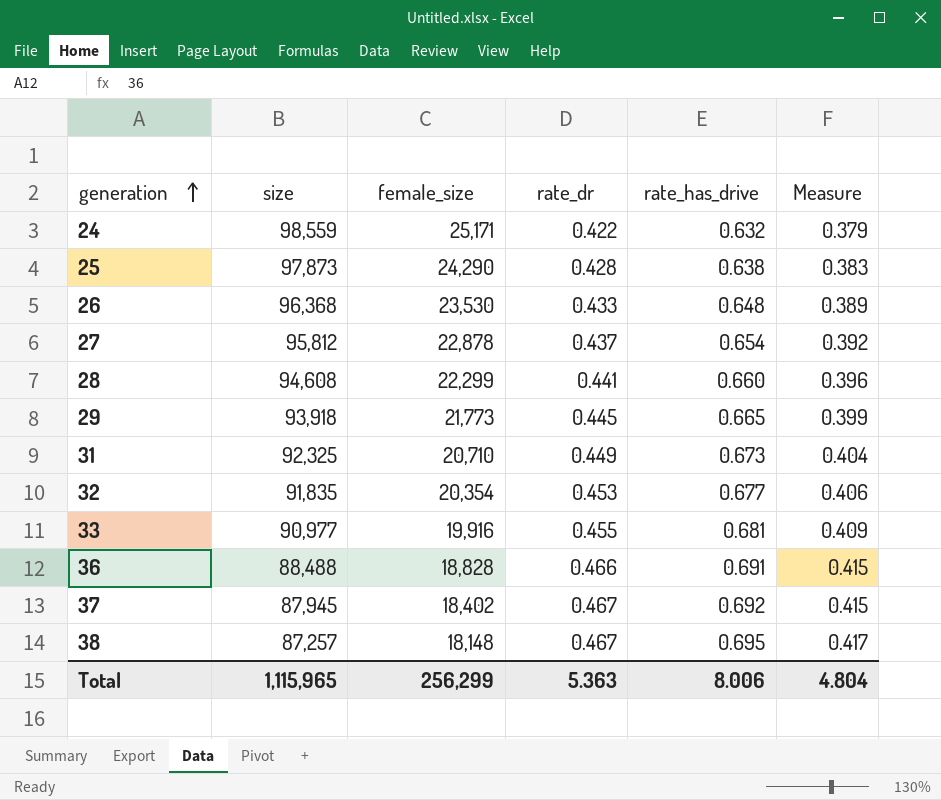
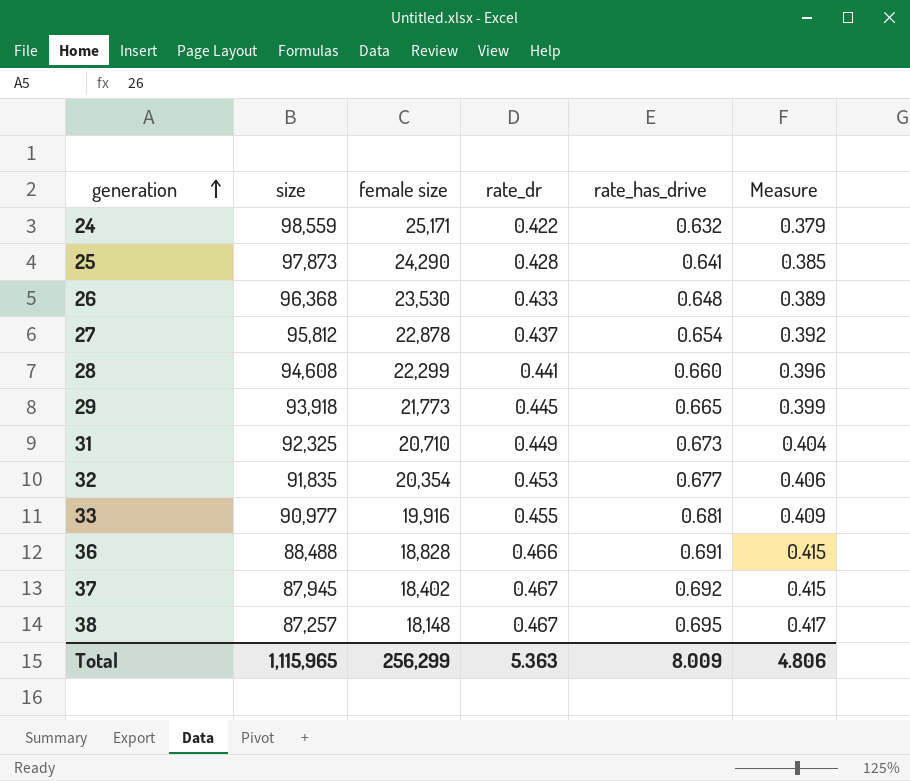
column name: female_size -> female size
25 | rate_has_drive: 0.638 -> 0.641
25 | Measure: 0.383 -> 0.385
Total | rate_has_drive: 8.006 -> 8.009
Total | Measure: 4.804 -> 4.806

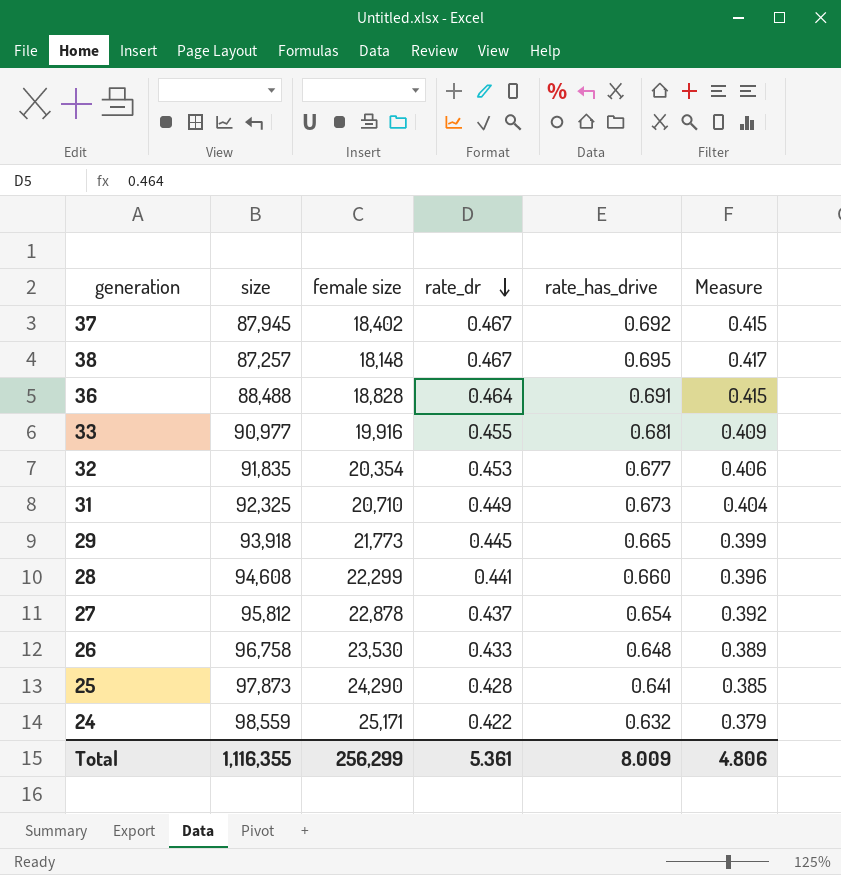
row order: generation ascending -> rate_dr descending
36 | rate_dr: 0.466 -> 0.464
26 | size: 96,368 -> 96,758
Total | size: 1,115,965 -> 1,116,355
Total | rate_dr: 5.363 -> 5.361

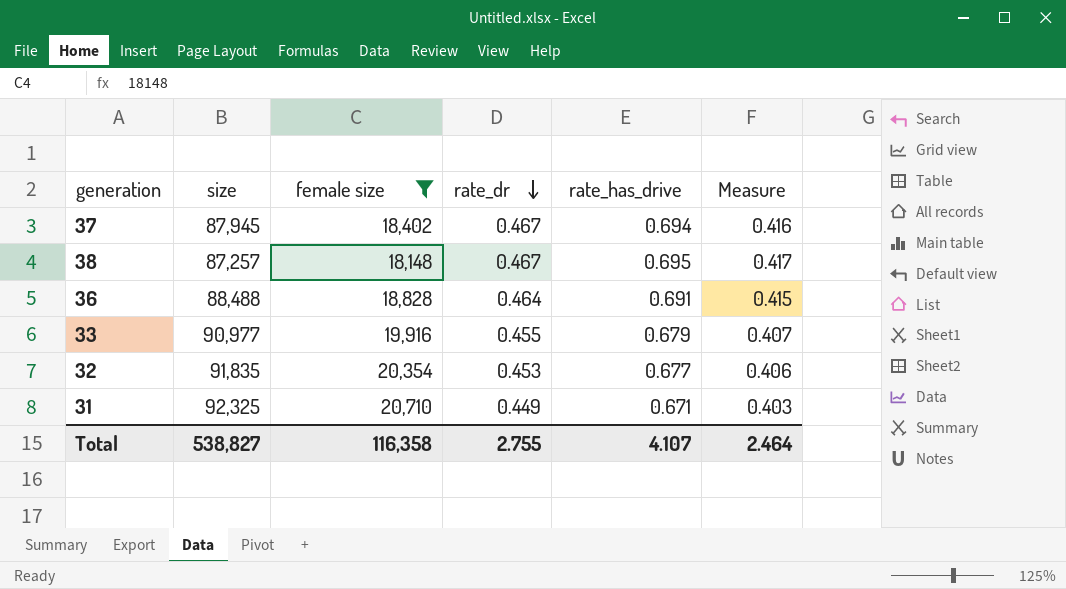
filter: none -> female size <= 20,710
37 | rate_has_drive: 0.692 -> 0.694
37 | Measure: 0.415 -> 0.416
33 | rate_has_drive: 0.681 -> 0.679
33 | Measure: 0.409 -> 0.407
31 | rate_has_drive: 0.673 -> 0.671
31 | Measure: 0.404 -> 0.403
Total | size: 1,116,355 -> 538,827
Total | female size: 256,299 -> 116,358
Total | rate_dr: 5.361 -> 2.755
Total | rate_has_drive: 8.009 -> 4.107
Total | Measure: 4.806 -> 2.464

